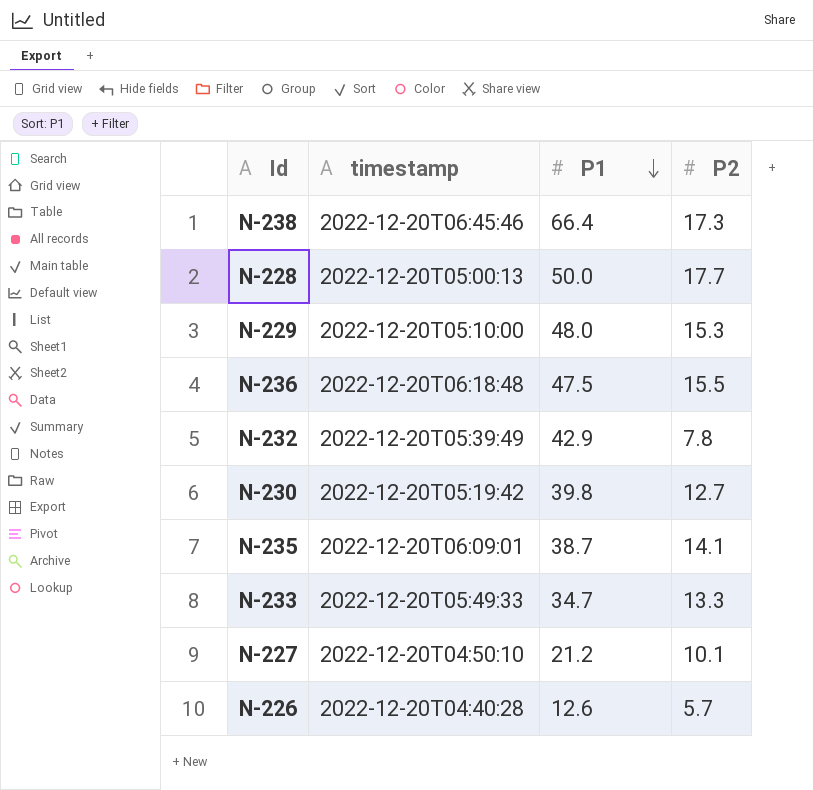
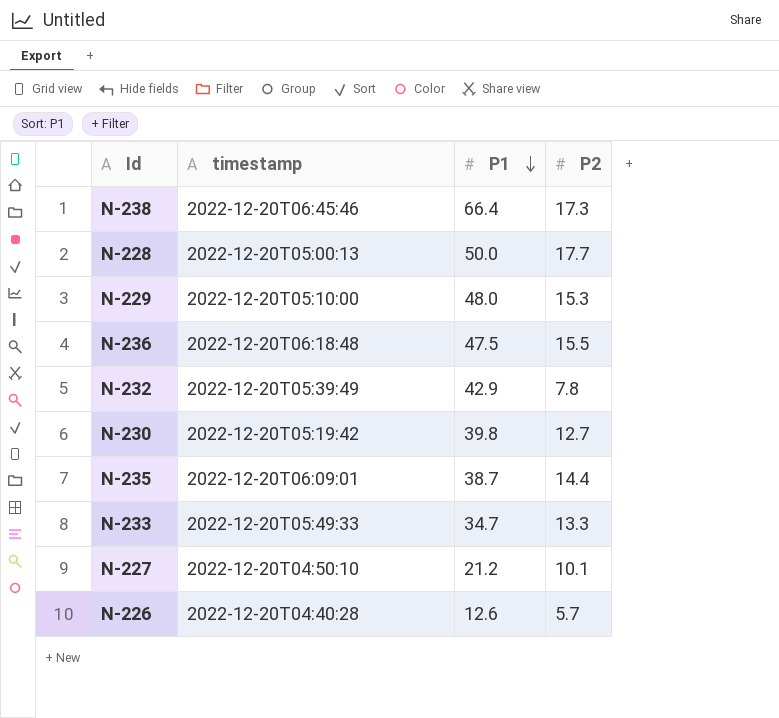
N-235 | P2: 14.1 -> 14.4

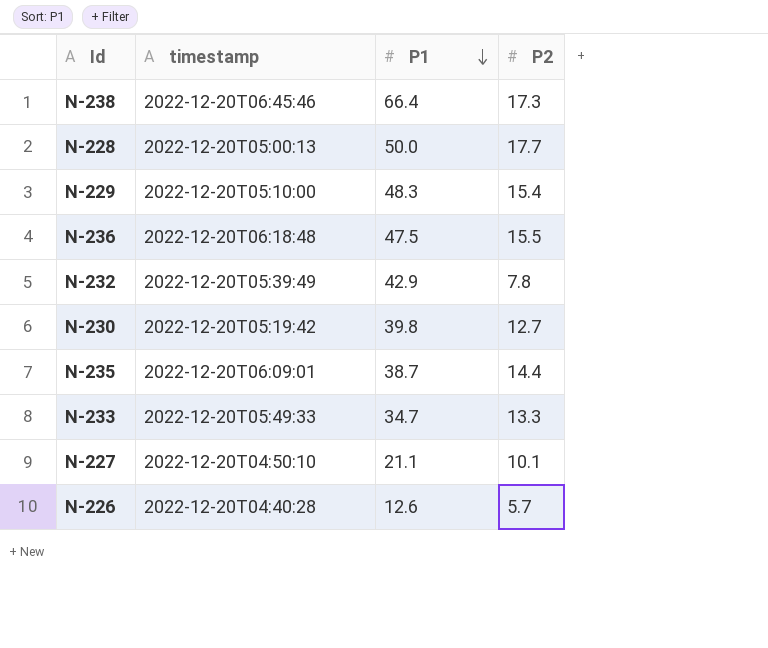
N-229 | P1: 48.0 -> 48.3
N-229 | P2: 15.3 -> 15.4
N-227 | P1: 21.2 -> 21.1

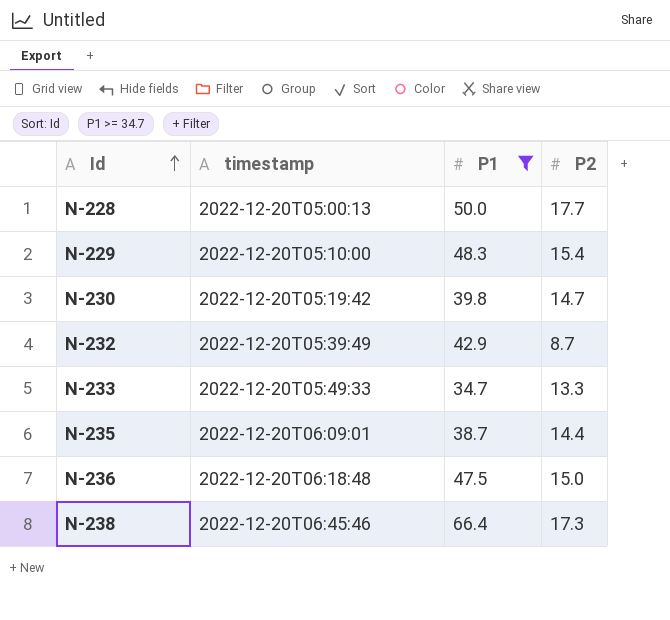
filter: none -> P1 >= 34.7
row order: P1 descending -> Id ascending
N-230 | P2: 12.7 -> 14.7
N-232 | P2: 7.8 -> 8.7
N-236 | P2: 15.5 -> 15.0

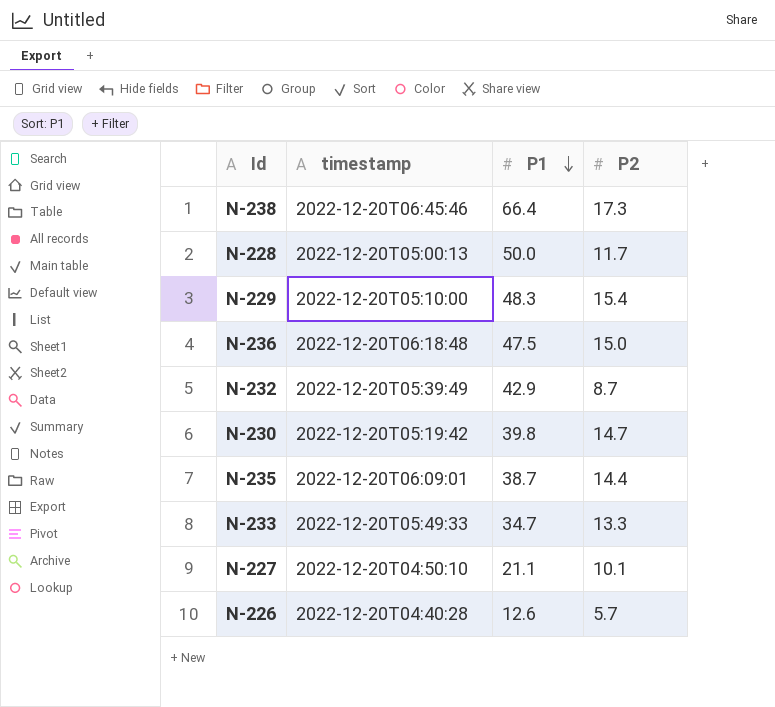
filter: P1 >= 34.7 -> none
row order: Id ascending -> P1 descending
N-228 | P2: 17.7 -> 11.7

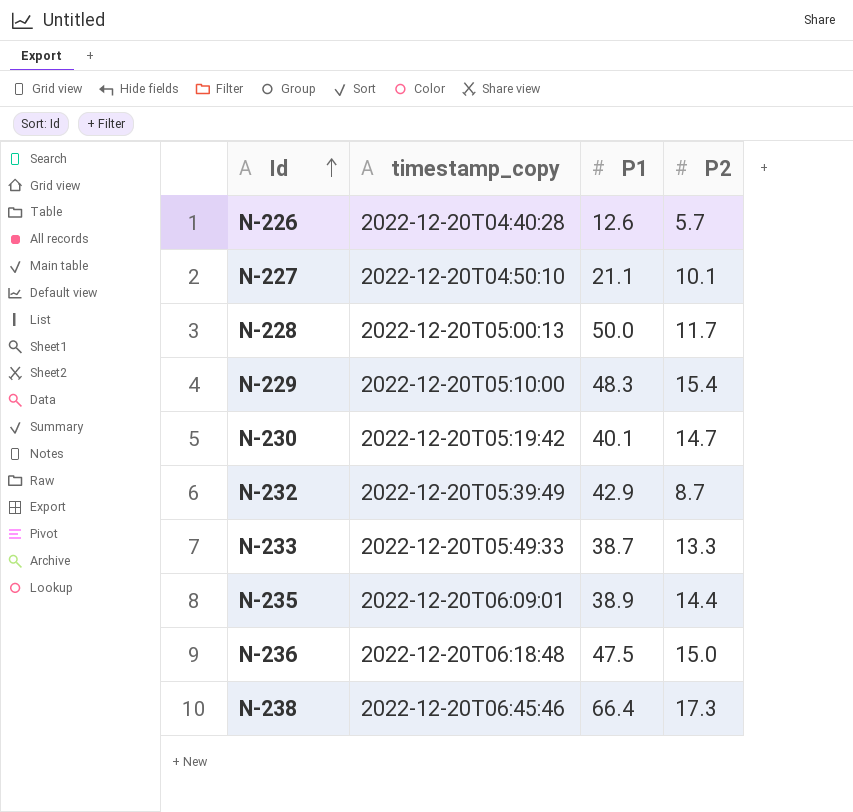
row order: P1 descending -> Id ascending
column name: timestamp -> timestamp_copy
N-230 | P1: 39.8 -> 40.1
N-233 | P1: 34.7 -> 38.7
N-235 | P1: 38.7 -> 38.9

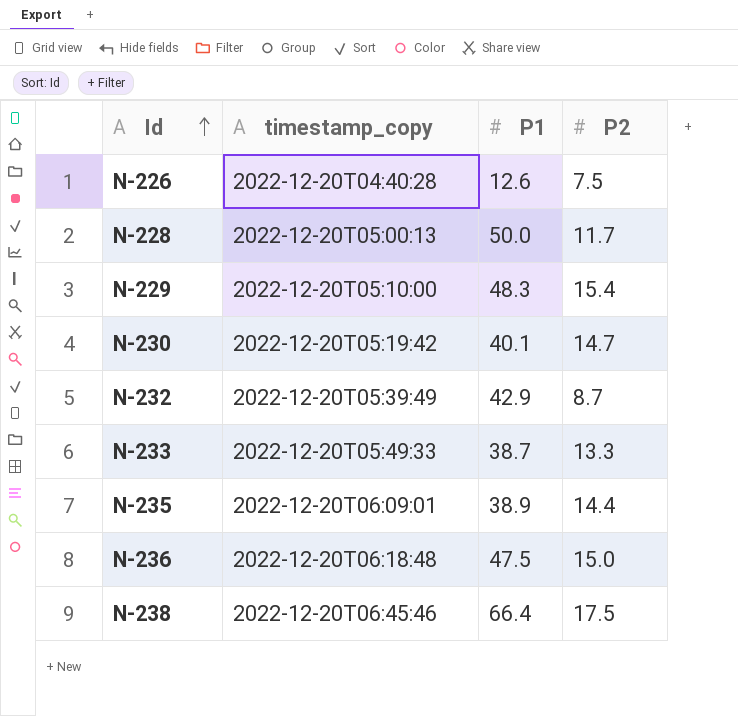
row N-227: 2022-12-20T04:50:10 | 21.1 | 10.1 -> none
N-226 | P2: 5.7 -> 7.5
N-238 | P2: 17.3 -> 17.5

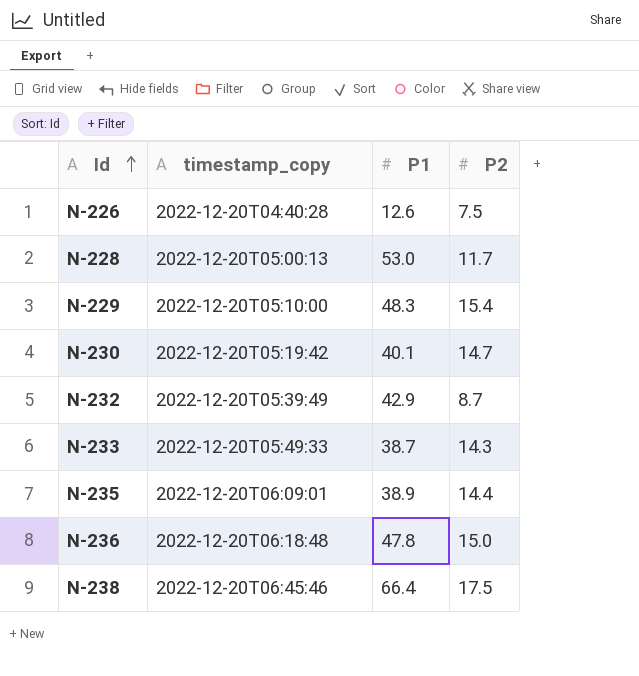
N-228 | P1: 50.0 -> 53.0
N-233 | P2: 13.3 -> 14.3
N-236 | P1: 47.5 -> 47.8

